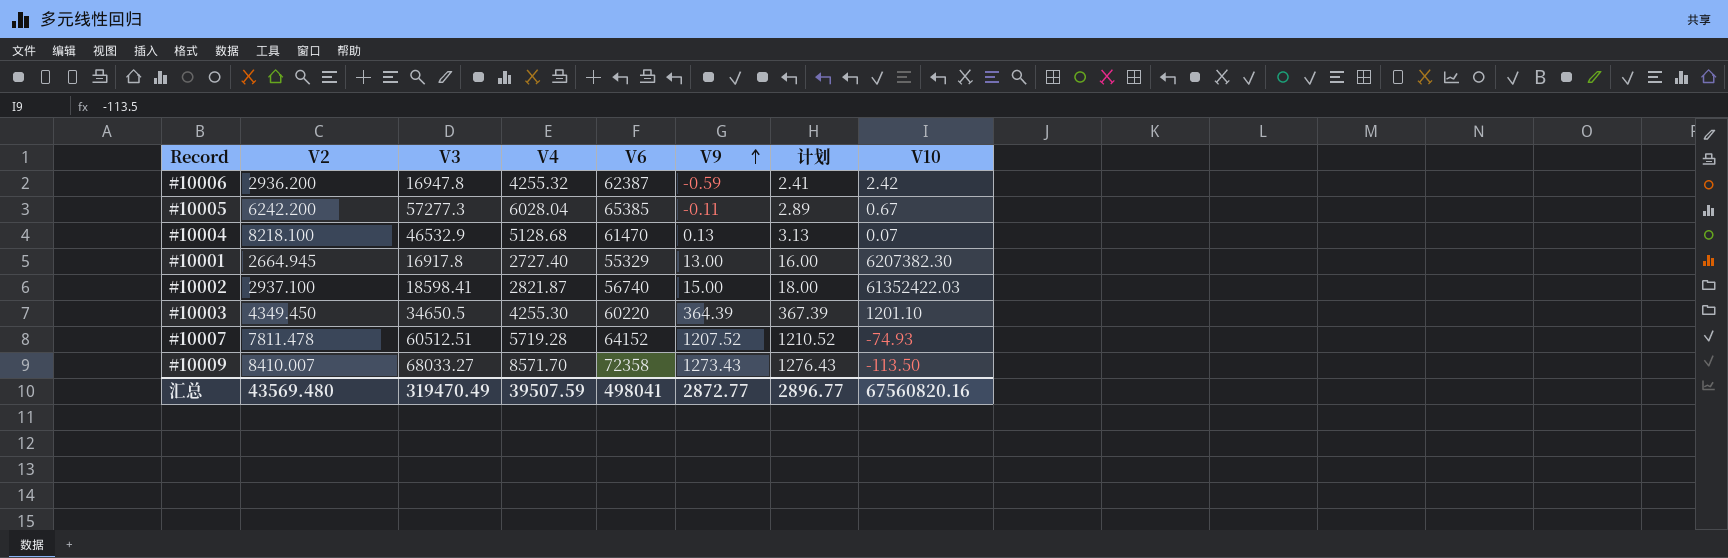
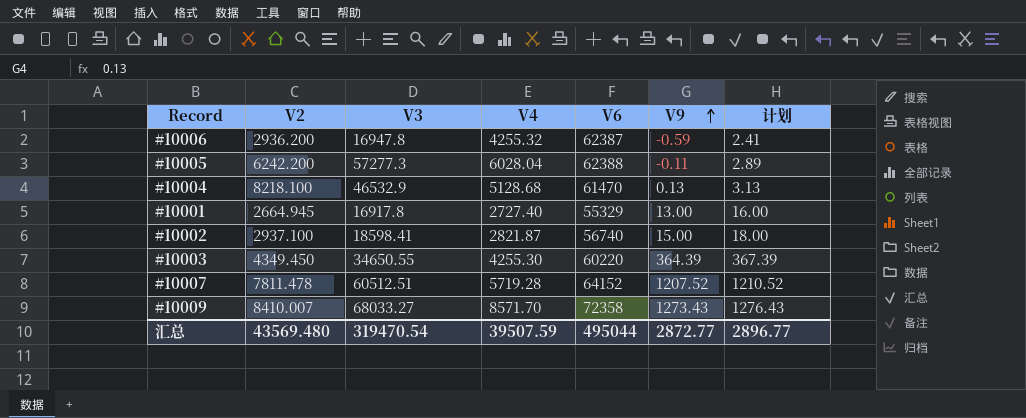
column V10 | position: 8 -> none
#10005 | V6: 65385 -> 62388
#10003 | V3: 34650.5 -> 34650.55
汇总 | V3: 319470.49 -> 319470.54
汇总 | V6: 498041 -> 495044

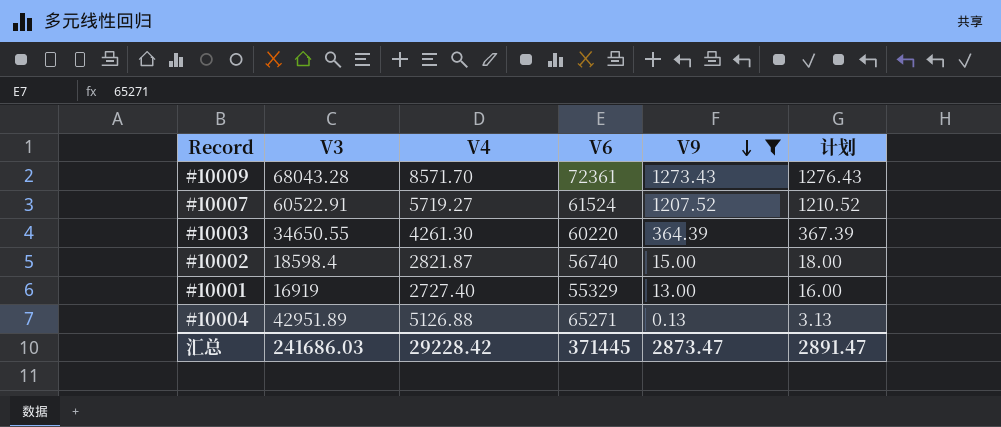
filter: none -> V9 >= 0.13
row order: V9 ascending -> V9 descending
column V2 | position: 2 -> none
#10009 | V3: 68033.27 -> 68043.28
#10009 | V6: 72358 -> 72361
#10007 | V3: 60512.51 -> 60522.91
#10007 | V4: 5719.28 -> 5719.27
#10007 | V6: 64152 -> 61524
#10003 | V4: 4255.30 -> 4261.30
#10002 | V3: 18598.41 -> 18598.4
#10001 | V3: 16917.8 -> 16919
#10004 | V3: 46532.9 -> 42951.89
#10004 | V4: 5128.68 -> 5126.88
#10004 | V6: 61470 -> 65271
汇总 | V3: 319470.54 -> 241686.03
汇总 | V4: 39507.59 -> 29228.42
汇总 | V6: 495044 -> 371445
汇总 | V9: 2872.77 -> 2873.47
汇总 | 计划: 2896.77 -> 2891.47

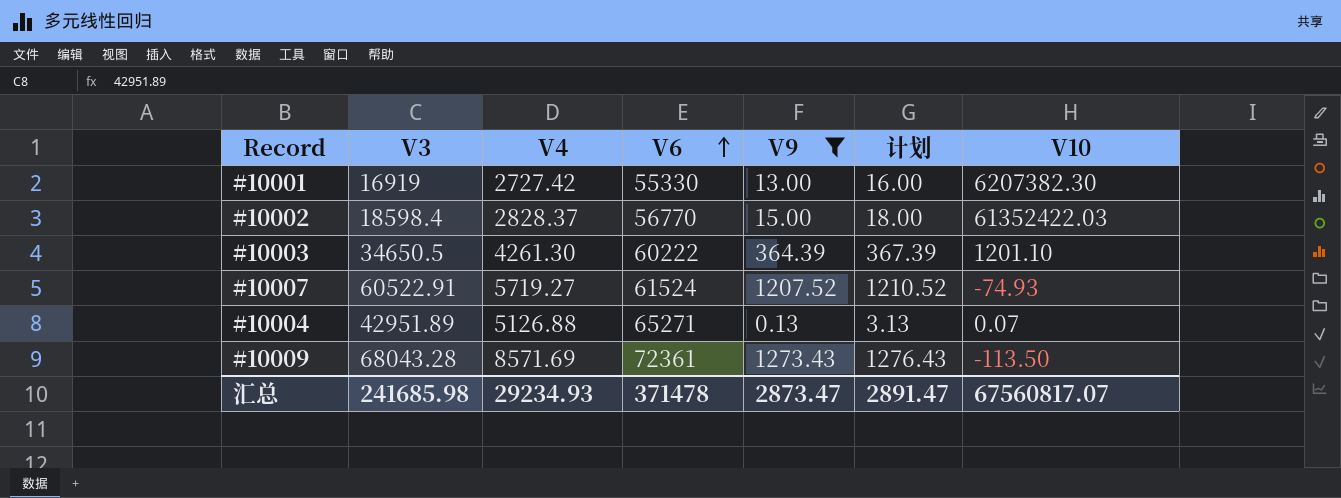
row order: V9 descending -> V6 ascending
column V10 | position: none -> 7
#10001 | V4: 2727.40 -> 2727.42
#10001 | V6: 55329 -> 55330
#10002 | V4: 2821.87 -> 2828.37
#10002 | V6: 56740 -> 56770
#10003 | V3: 34650.55 -> 34650.5
#10003 | V6: 60220 -> 60222
#10009 | V4: 8571.70 -> 8571.69
汇总 | V3: 241686.03 -> 241685.98
汇总 | V4: 29228.42 -> 29234.93
汇总 | V6: 371445 -> 371478

